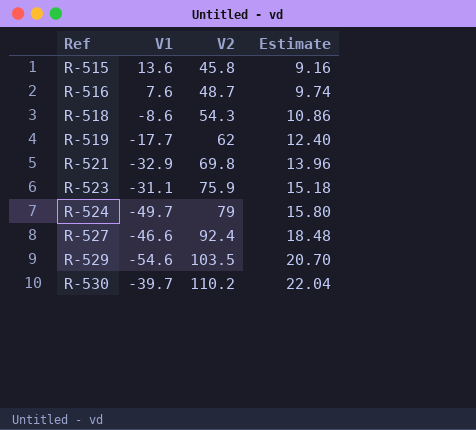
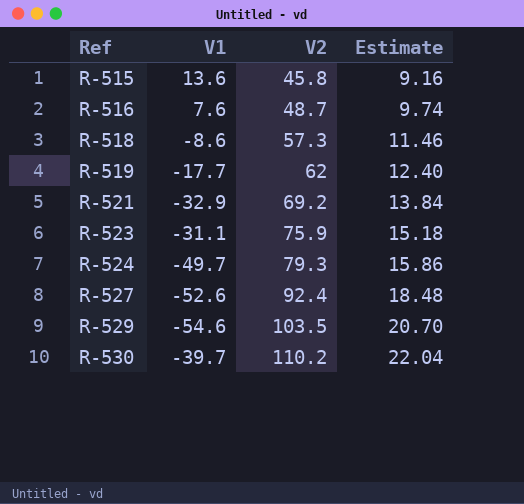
R-518 | V2: 54.3 -> 57.3
R-518 | Estimate: 10.86 -> 11.46
R-521 | V2: 69.8 -> 69.2
R-521 | Estimate: 13.96 -> 13.84
R-524 | V2: 79 -> 79.3
R-524 | Estimate: 15.80 -> 15.86
R-527 | V1: -46.6 -> -52.6

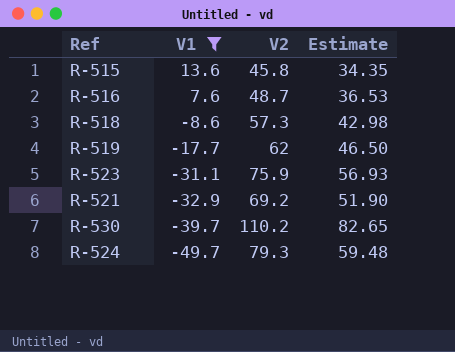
filter: none -> V1 >= -49.7
row order: Ref ascending -> V1 descending
column Estimate | formula: [V2] * 0.2 -> [V2] * 0.75

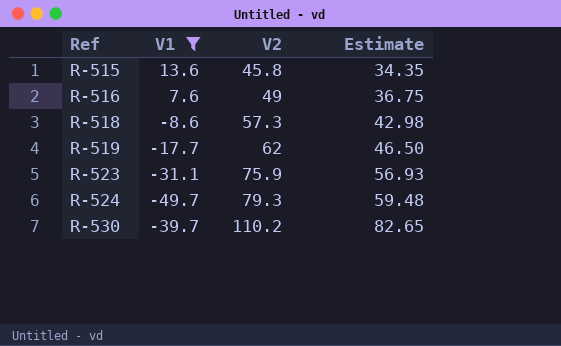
row order: V1 descending -> Ref ascending
row R-521: -32.9 | 69.2 | 51.90 -> none
R-516 | V2: 48.7 -> 49
R-516 | Estimate: 36.53 -> 36.75

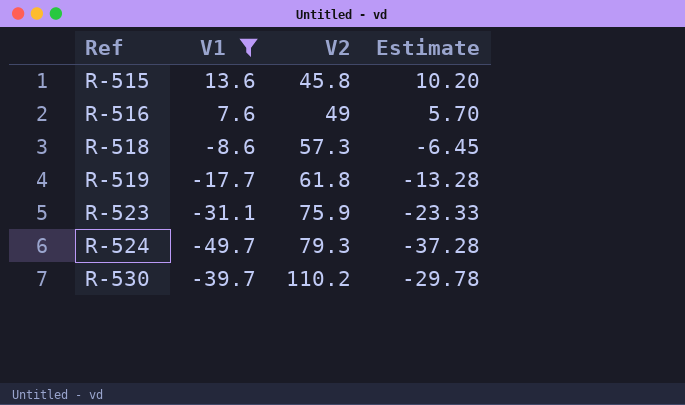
column Estimate | formula: [V2] * 0.75 -> [V1] * 0.75
R-519 | V2: 62 -> 61.8

